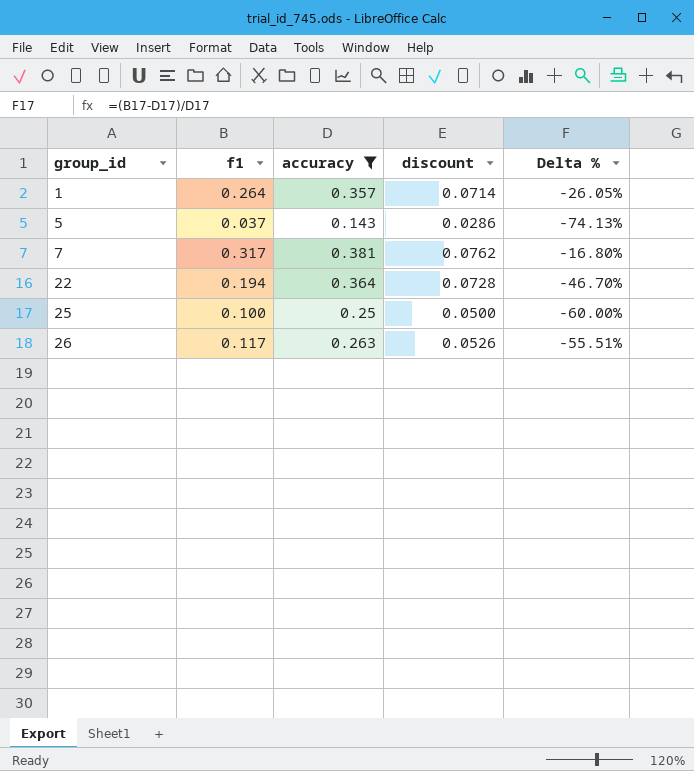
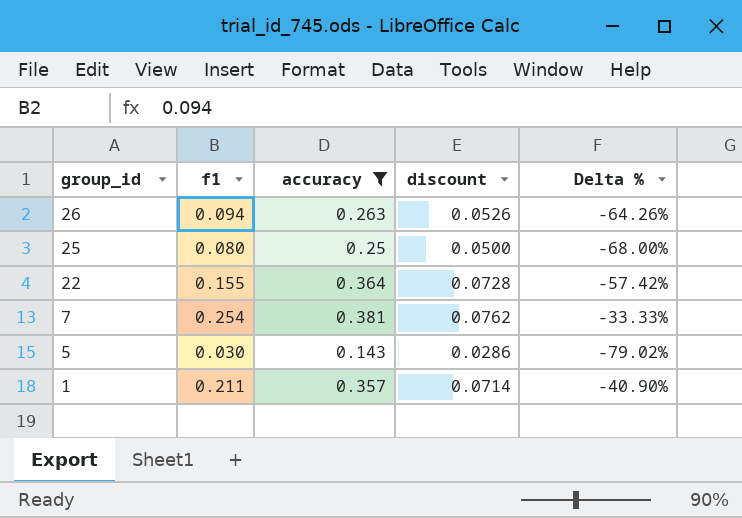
row order: group_id ascending -> group_id descending
26 | f1: 0.117 -> 0.094
26 | Delta %: -55.51% -> -64.26%
25 | f1: 0.100 -> 0.080
25 | Delta %: -60.00% -> -68.00%
22 | f1: 0.194 -> 0.155
22 | Delta %: -46.70% -> -57.42%
7 | f1: 0.317 -> 0.254
7 | Delta %: -16.80% -> -33.33%
5 | f1: 0.037 -> 0.030
5 | Delta %: -74.13% -> -79.02%
1 | f1: 0.264 -> 0.211
1 | Delta %: -26.05% -> -40.90%

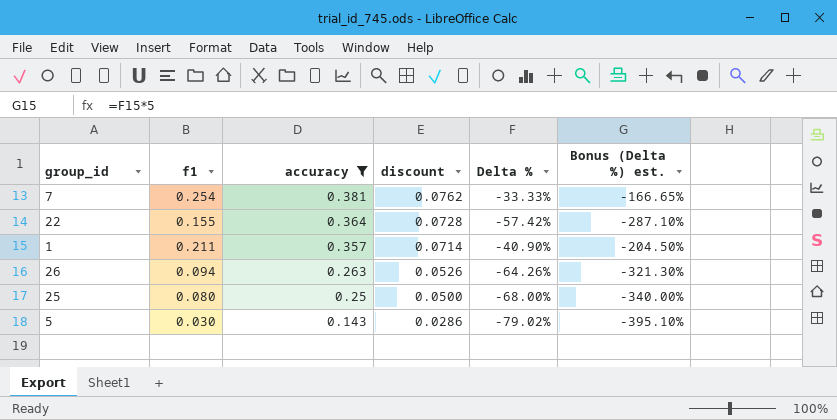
row order: group_id descending -> accuracy descending
column Bonus (Delta %) est. | formula: none -> [Delta %] * 5

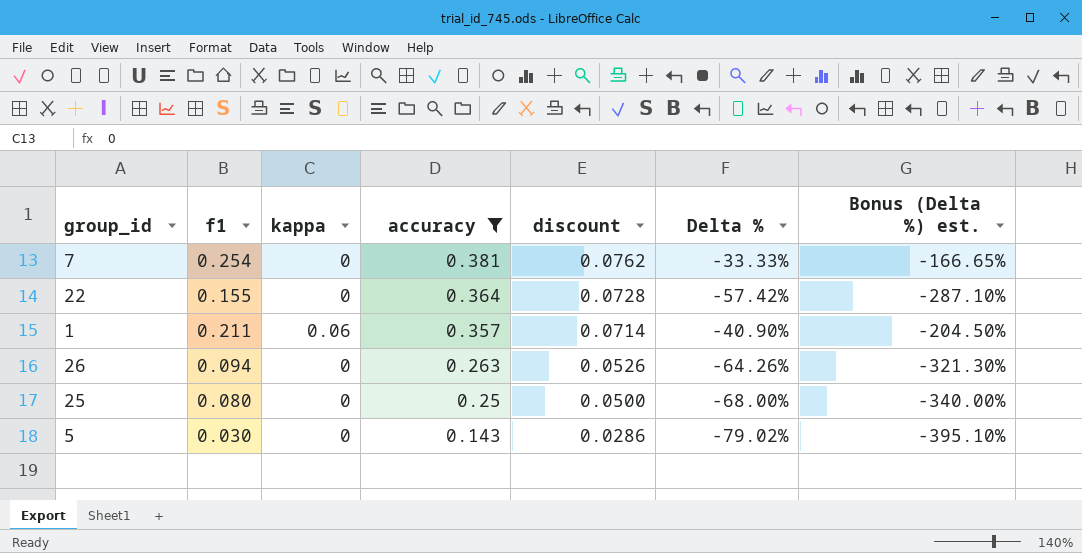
column kappa | position: none -> 3

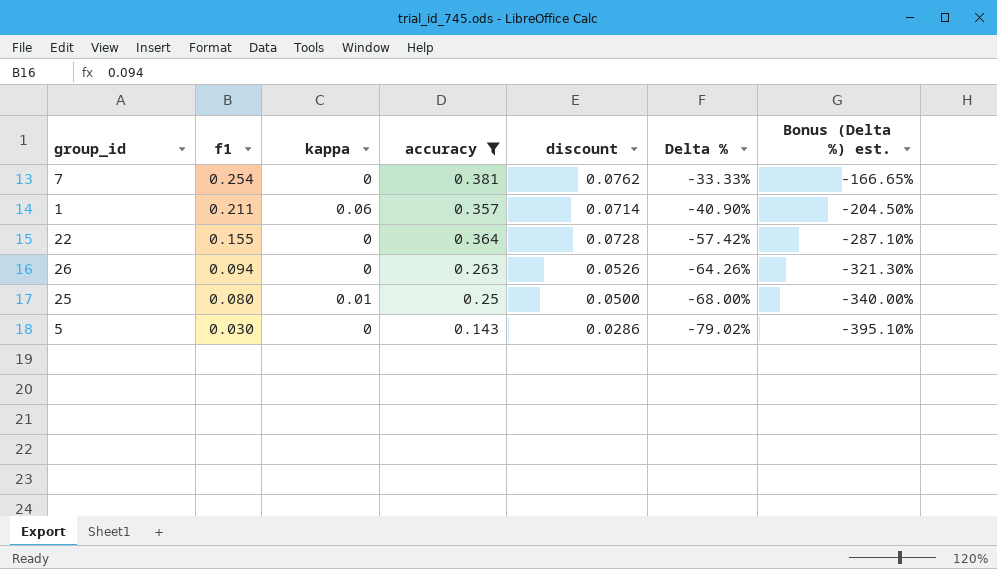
row order: accuracy descending -> f1 descending
25 | kappa: 0 -> 0.01

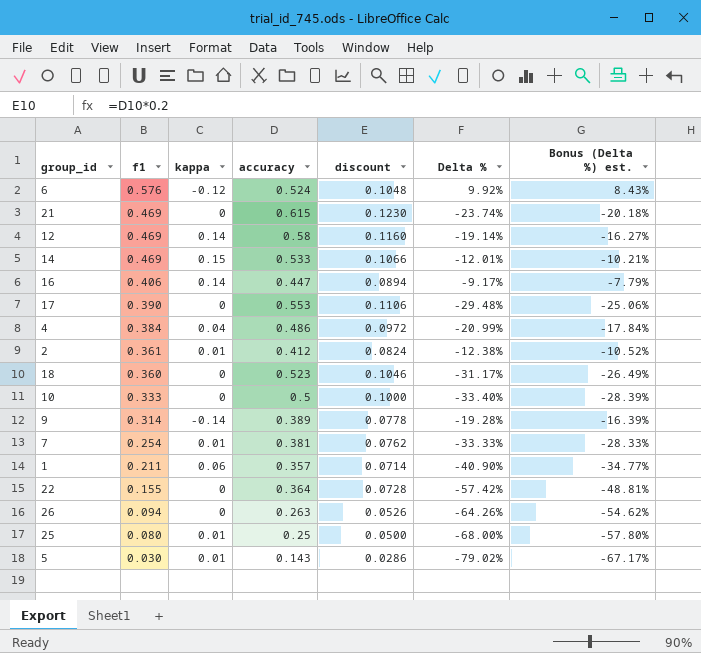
filter: accuracy <= 0.381 -> none
column Bonus (Delta %) est. | formula: [Delta %] * 5 -> [Delta %] * 0.85
7 | kappa: 0 -> 0.01
5 | kappa: 0 -> 0.01

